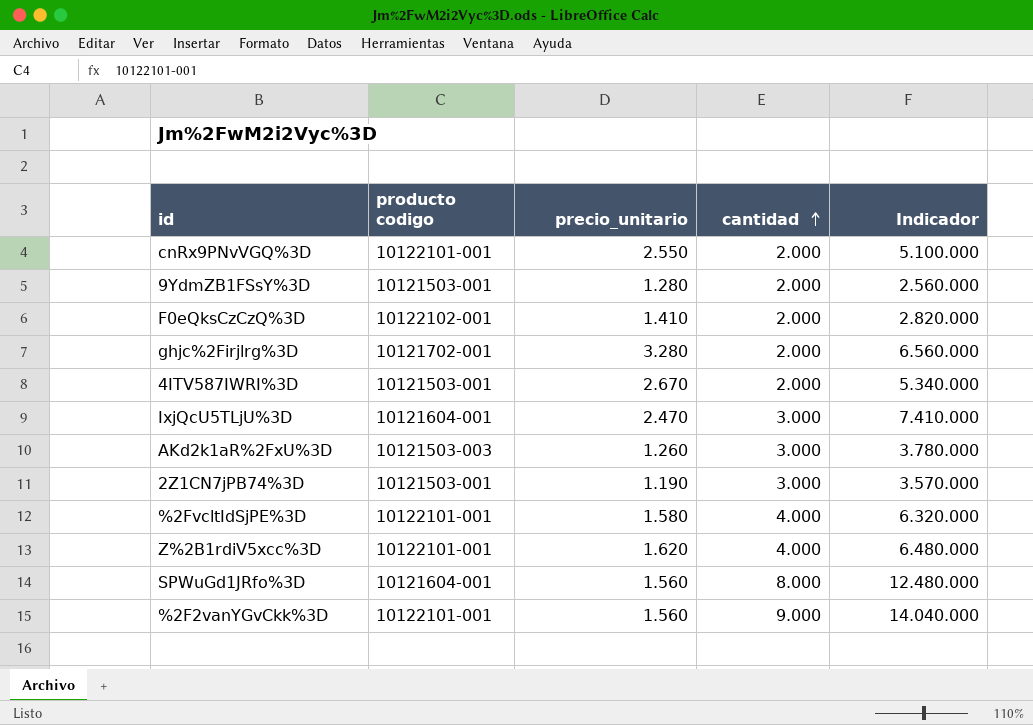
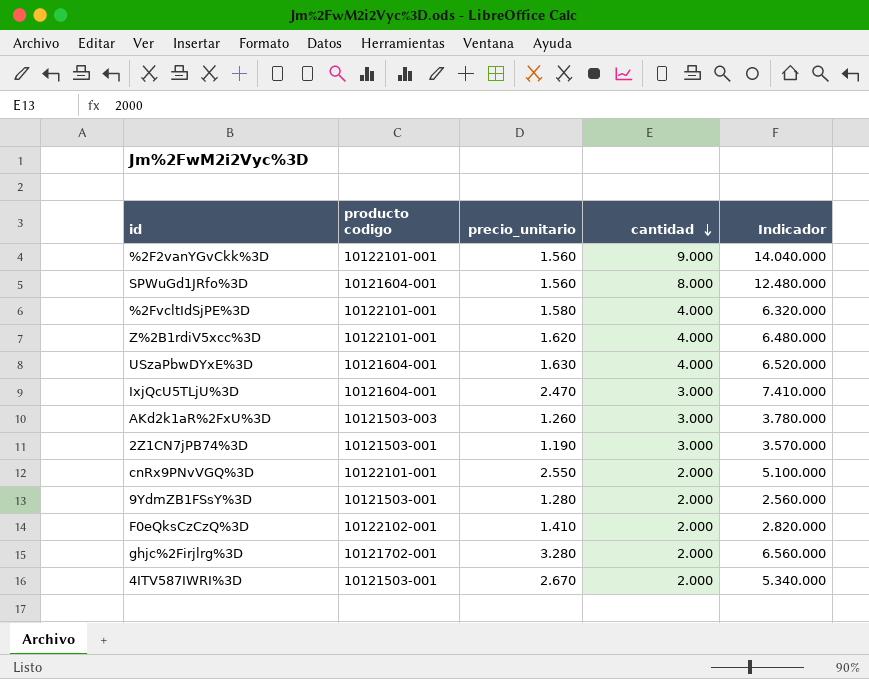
row order: cantidad ascending -> cantidad descending
row USzaPbwDYxE%3D: none -> 10121604-001 | 1.630 | 4.000 | 6.520.000

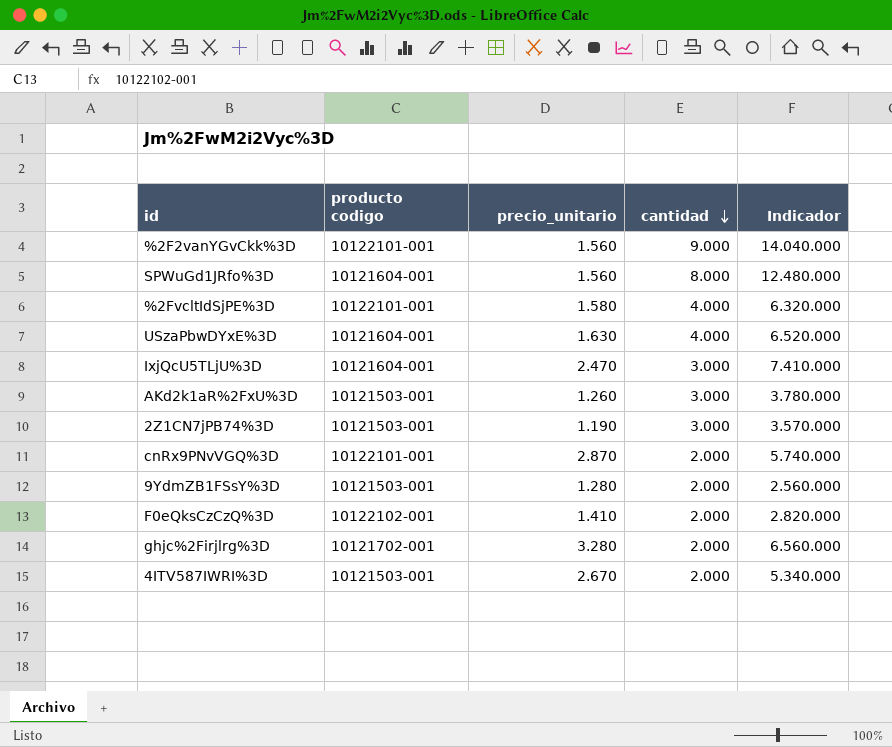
row Z%2B1rdiV5xcc%3D: 10122101-001 | 1.620 | 4.000 | 6.480.000 -> none
AKd2k1aR%2FxU%3D | producto codigo: 10121503-003 -> 10121503-001
cnRx9PNvVGQ%3D | precio_unitario: 2.550 -> 2.870
cnRx9PNvVGQ%3D | Indicador: 5.100.000 -> 5.740.000

